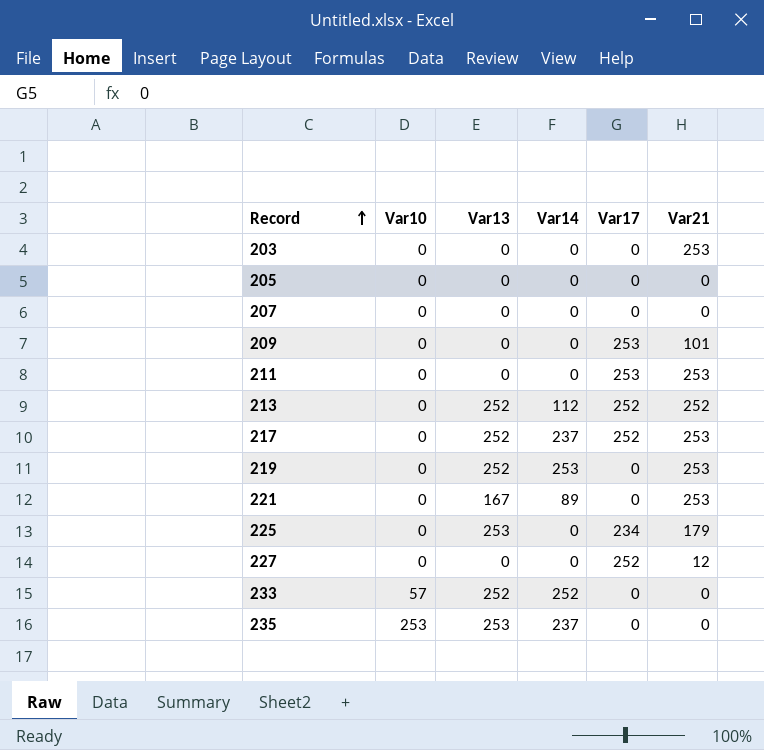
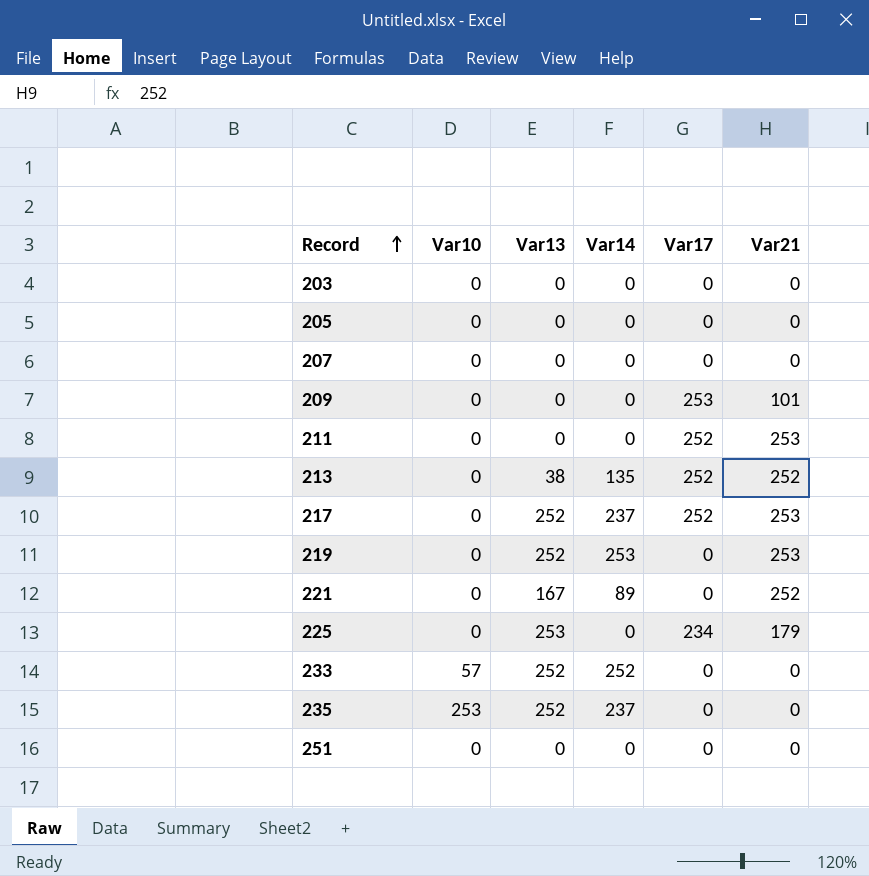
row 227: 0 | 0 | 0 | 252 | 12 -> none
203 | Var21: 253 -> 0
211 | Var17: 253 -> 252
213 | Var13: 252 -> 38
213 | Var14: 112 -> 135
221 | Var21: 253 -> 252
235 | Var13: 253 -> 252
row 251: none -> 0 | 0 | 0 | 0 | 0

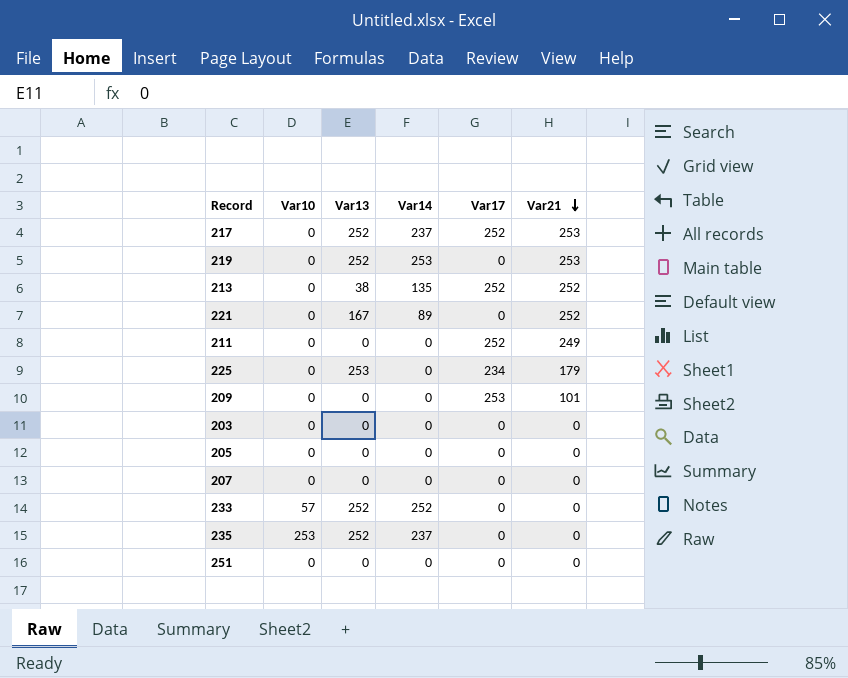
row order: Record ascending -> Var21 descending
211 | Var21: 253 -> 249

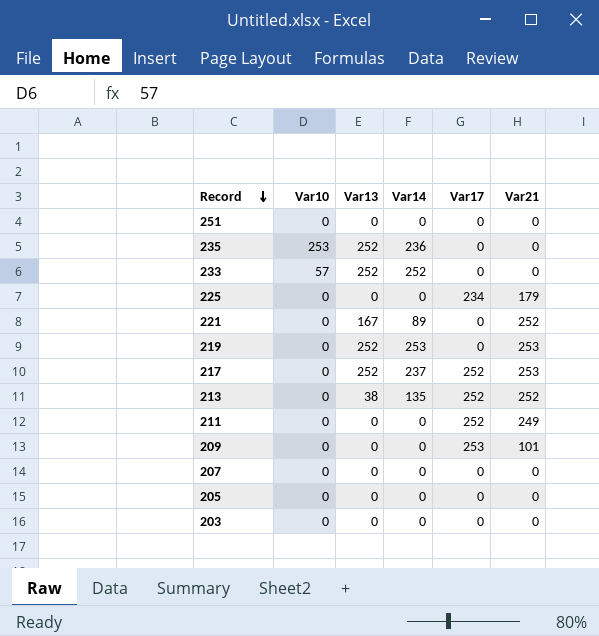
row order: Var21 descending -> Record descending
235 | Var14: 237 -> 236
225 | Var13: 253 -> 0

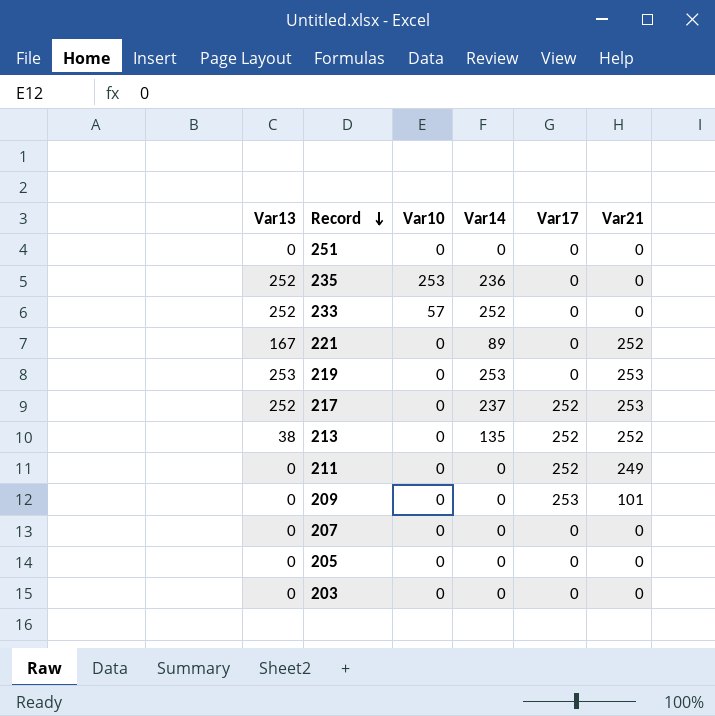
column Var13 | position: 3 -> 1
row 225: 0 | 0 | 0 | 234 | 179 -> none
219 | Var13: 252 -> 253

